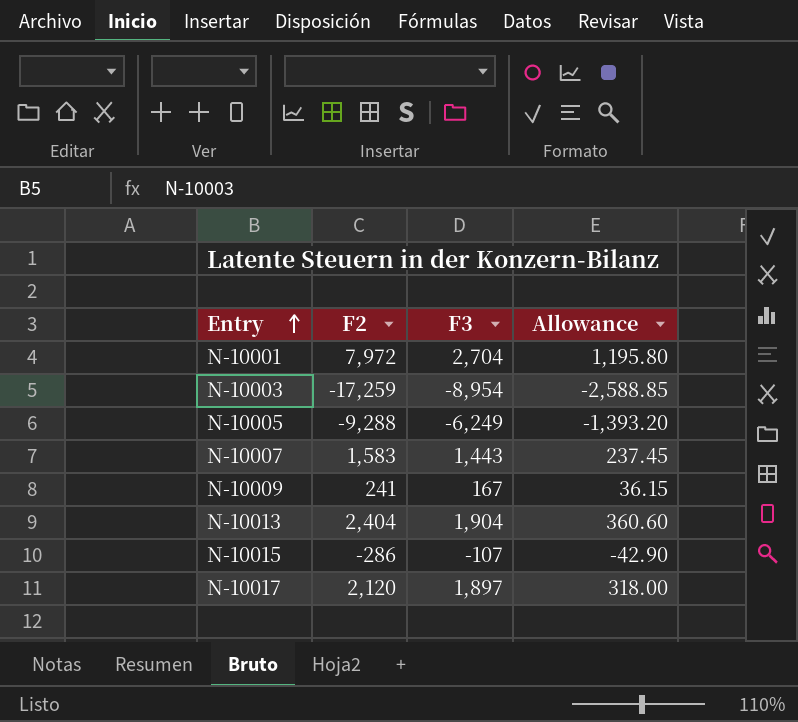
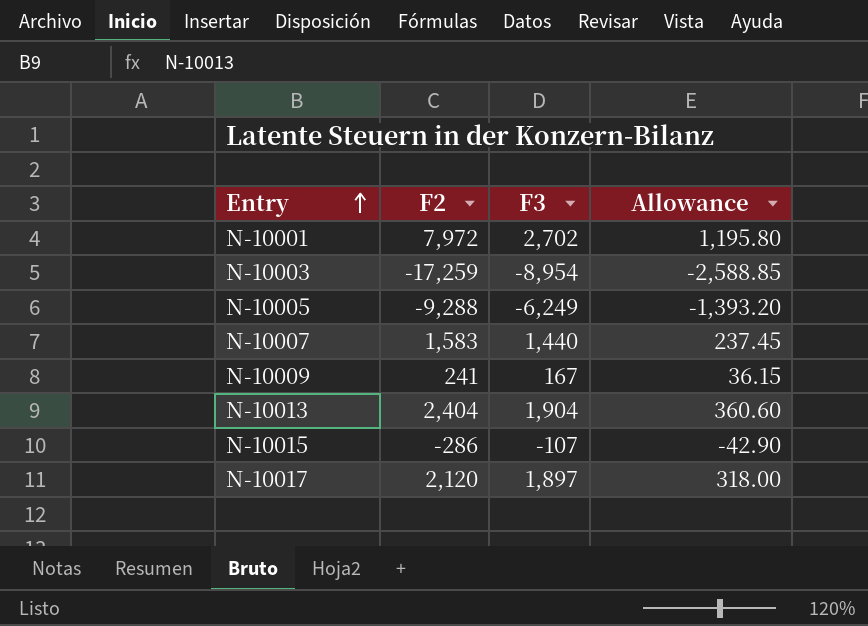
N-10001 | F3: 2,704 -> 2,702
N-10007 | F3: 1,443 -> 1,440

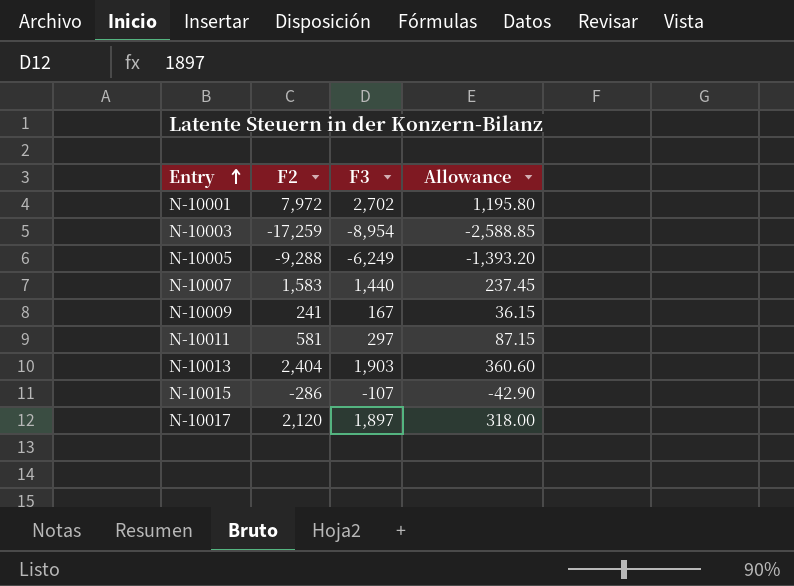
row N-10011: none -> 581 | 297 | 87.15
N-10013 | F3: 1,904 -> 1,903

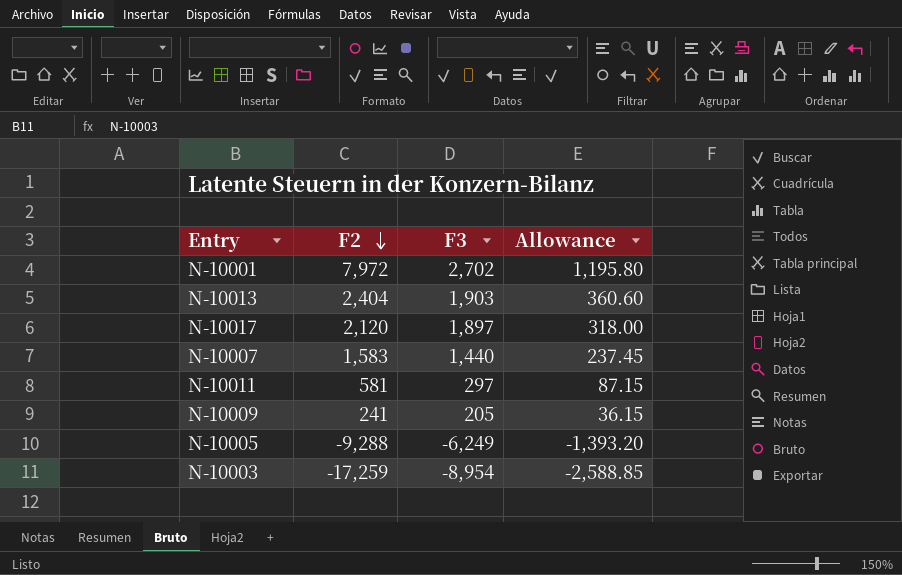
row order: Entry ascending -> F2 descending
row N-10015: -286 | -107 | -42.90 -> none
N-10009 | F3: 167 -> 205

